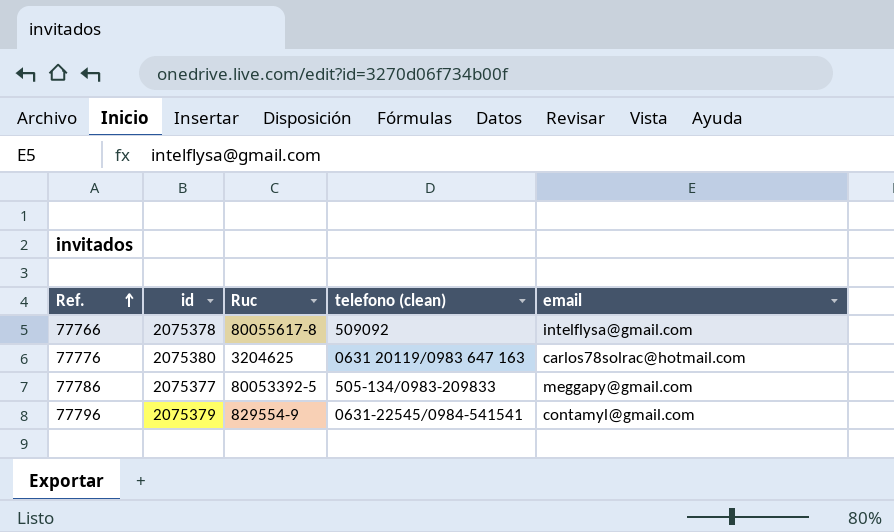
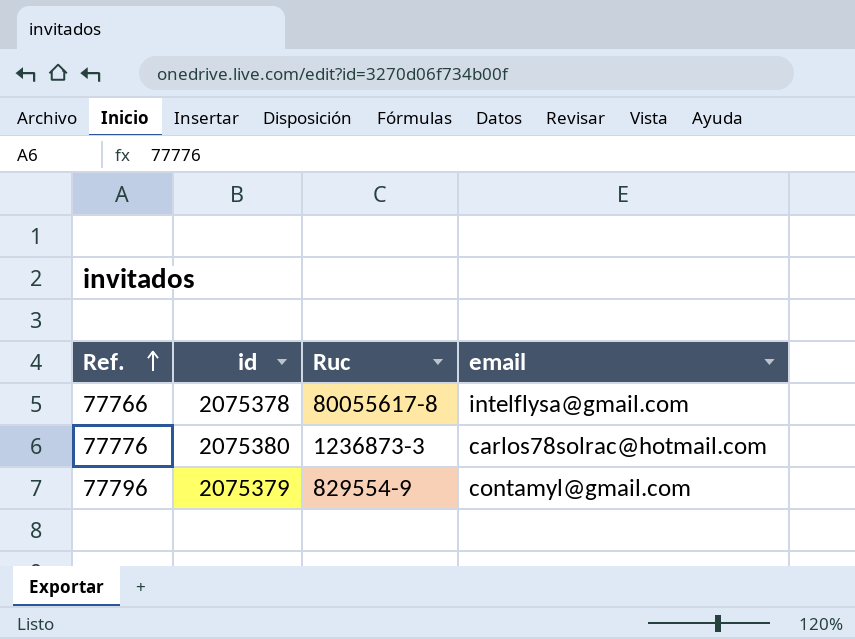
column telefono (clean) | position: 4 -> none
row 77786: 2075377 | 80053392-5 | 505-134/0983-209833 | meggapy@gmail.com -> none
77776 | Ruc: 3204625 -> 1236873-3

